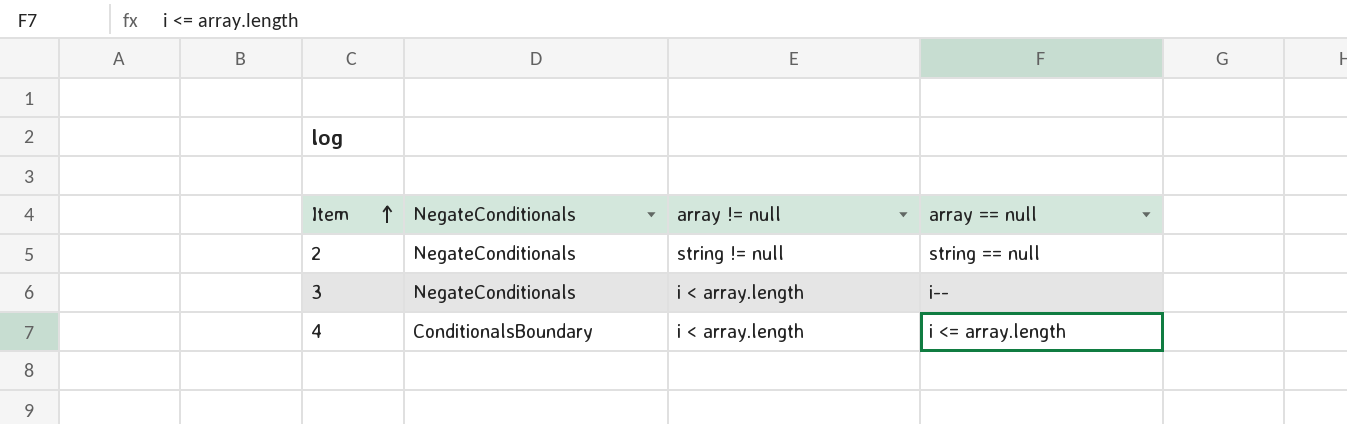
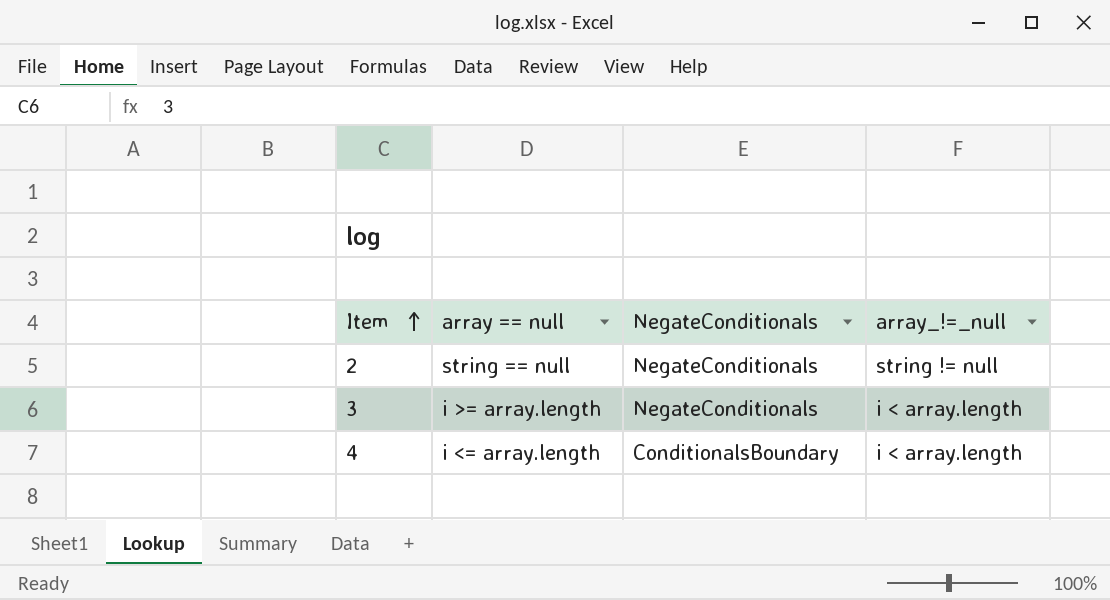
column array == null | position: 4 -> 2
column name: array != null -> array_!=_null
3 | array == null: i-- -> i >= array.length

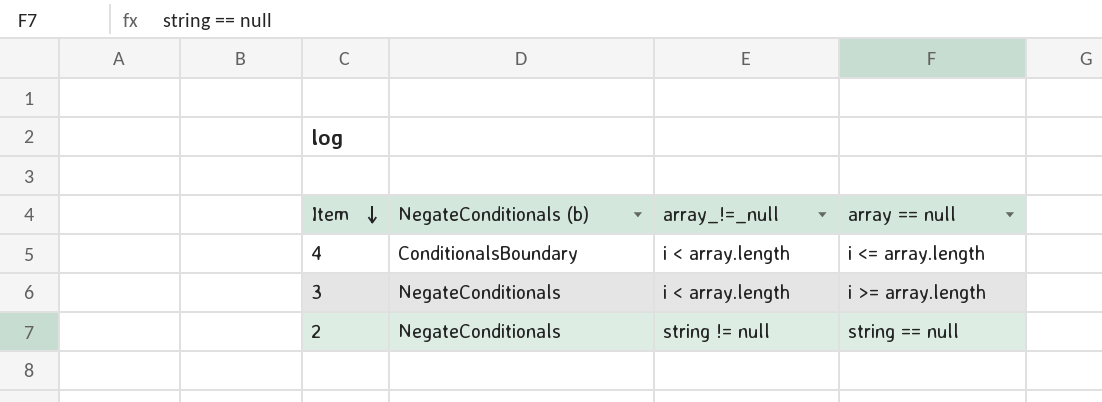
row order: Item ascending -> Item descending
column name: NegateConditionals -> NegateConditionals (b)
column array == null | position: 2 -> 4

